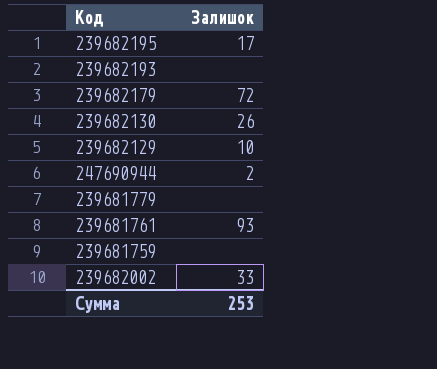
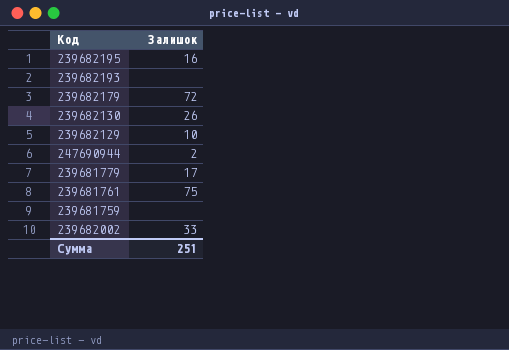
239682195 | Залишок: 17 -> 16
239681779 | Залишок: none -> 17
239681761 | Залишок: 93 -> 75
Сумма | Залишок: 253 -> 251

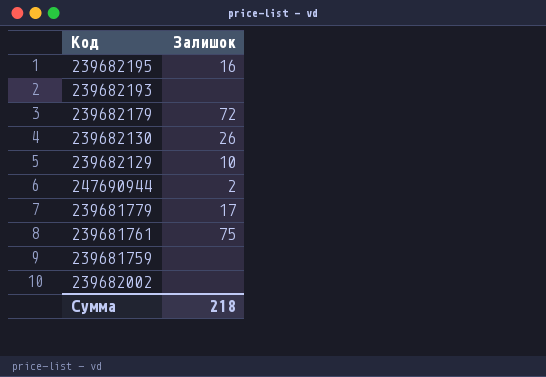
239682002 | Залишок: 33 -> none
Сумма | Залишок: 251 -> 218

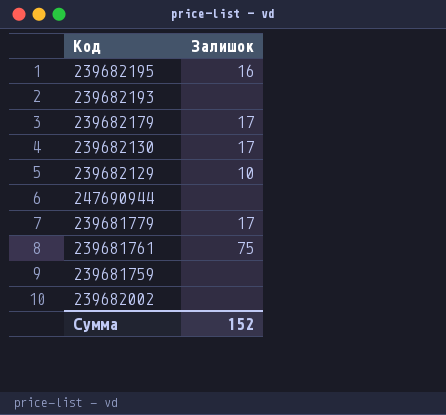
239682179 | Залишок: 72 -> 17
239682130 | Залишок: 26 -> 17
247690944 | Залишок: 2 -> none
Сумма | Залишок: 218 -> 152

